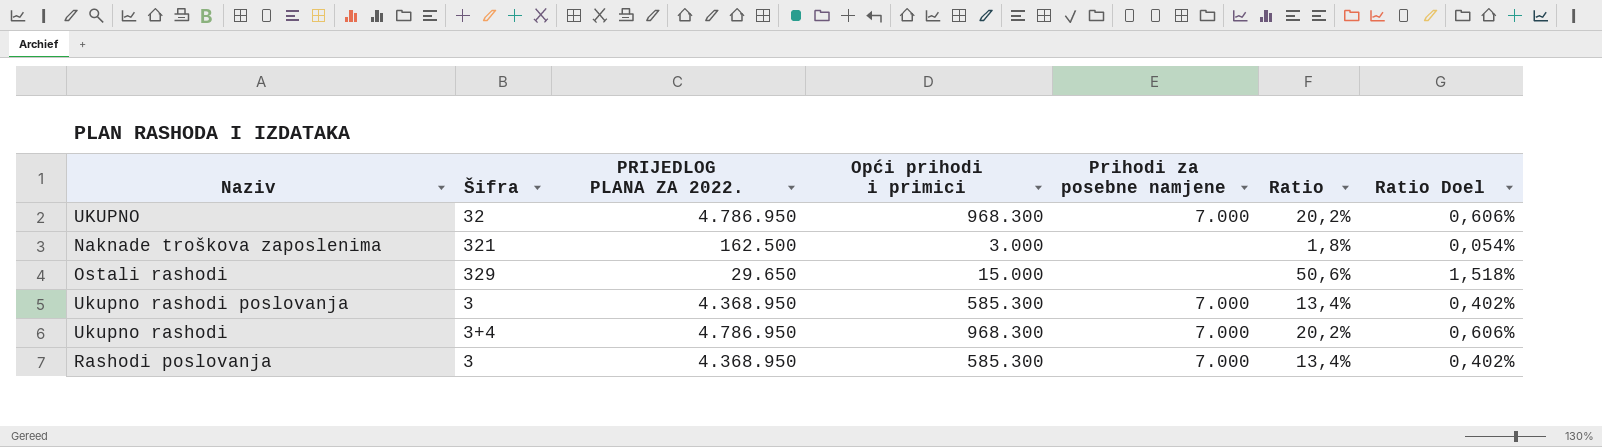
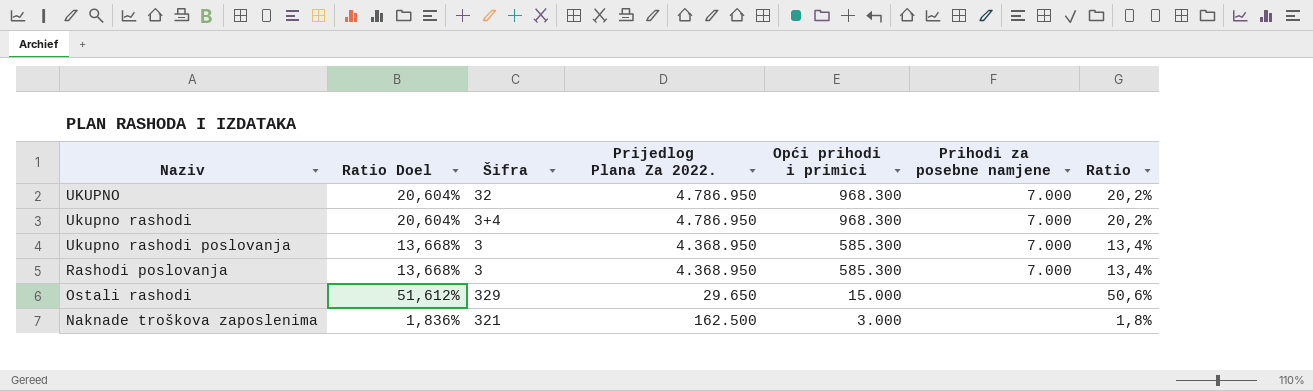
row order: none -> Opći prihodi i primici descending
column Ratio Doel | formula: [Ratio] * 0,03 -> [Ratio] * 1,02
column Ratio Doel | position: 7 -> 2
column name: PRIJEDLOG PLANA ZA 2022. -> Prijedlog Plana Za 2022.

